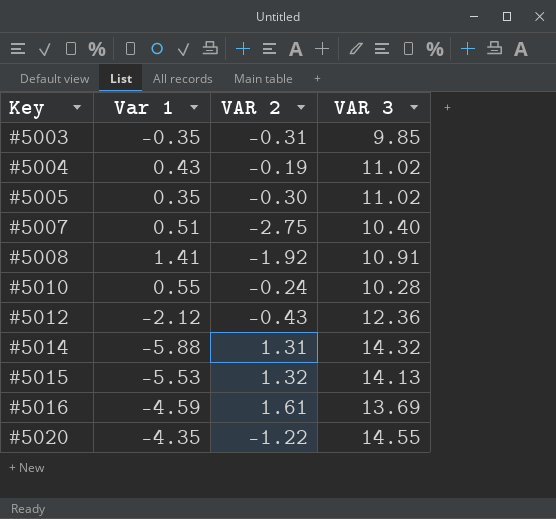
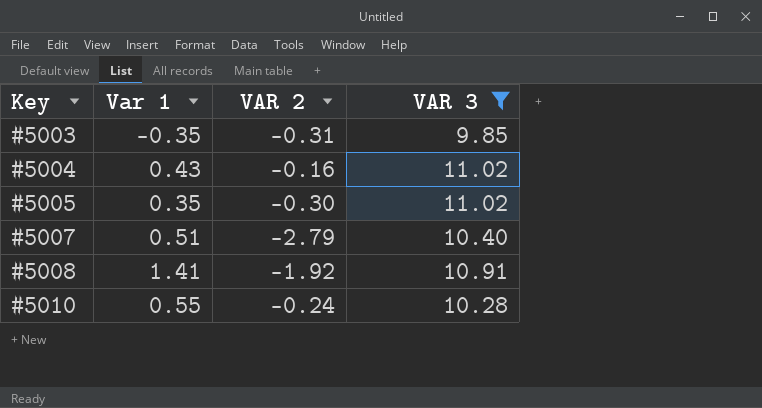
filter: none -> VAR 3 <= 11.02
#5004 | VAR 2: -0.19 -> -0.16
#5007 | VAR 2: -2.75 -> -2.79

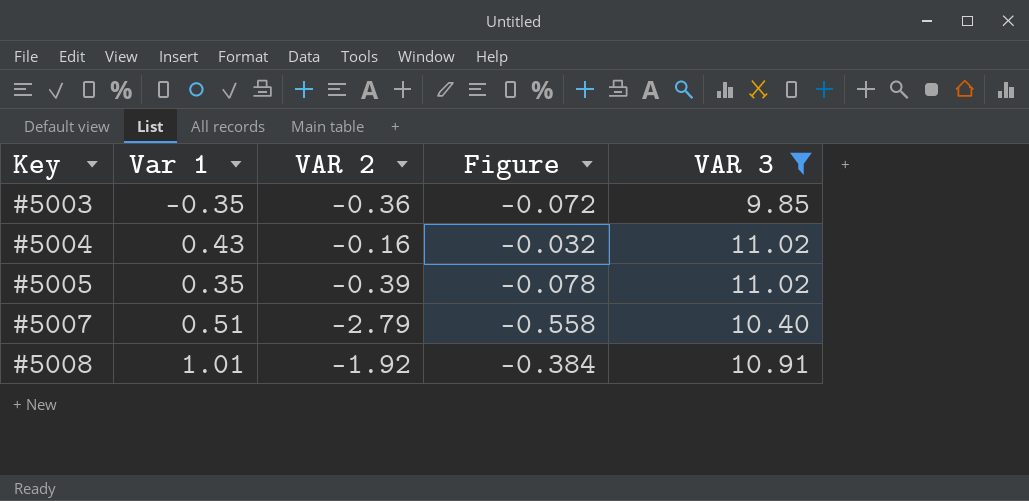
column Figure | formula: none -> [VAR 2] * 0.2
row #5010: 0.55 | -0.24 | 10.28 -> none
#5003 | VAR 2: -0.31 -> -0.36
#5005 | VAR 2: -0.30 -> -0.39
#5008 | Var 1: 1.41 -> 1.01

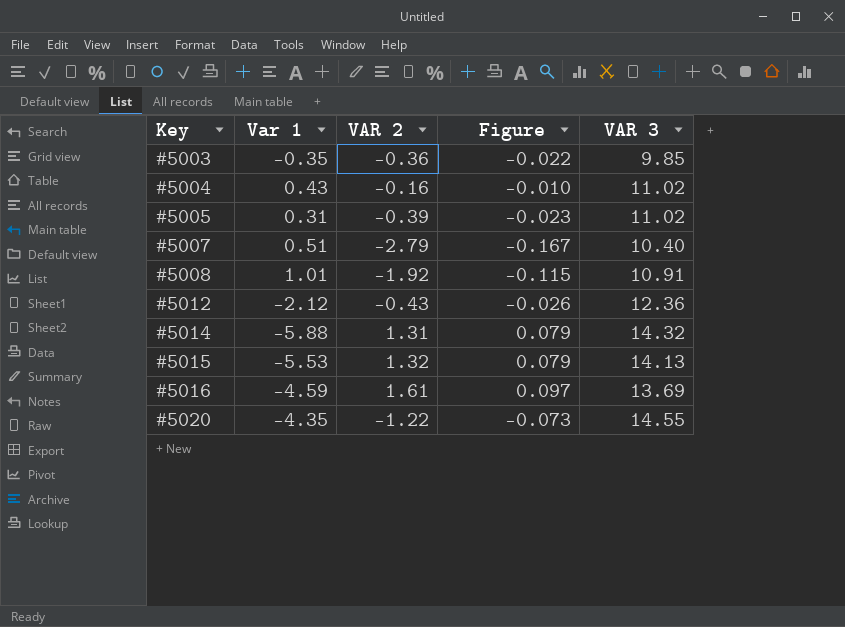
filter: VAR 3 <= 11.02 -> none
column Figure | formula: [VAR 2] * 0.2 -> [VAR 2] * 0.06
#5005 | Var 1: 0.35 -> 0.31

